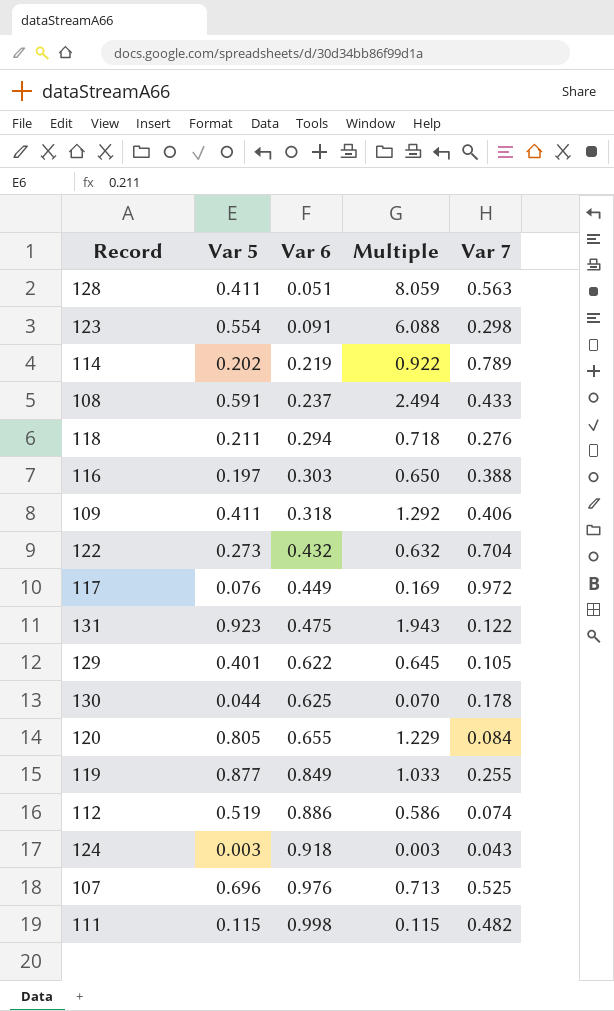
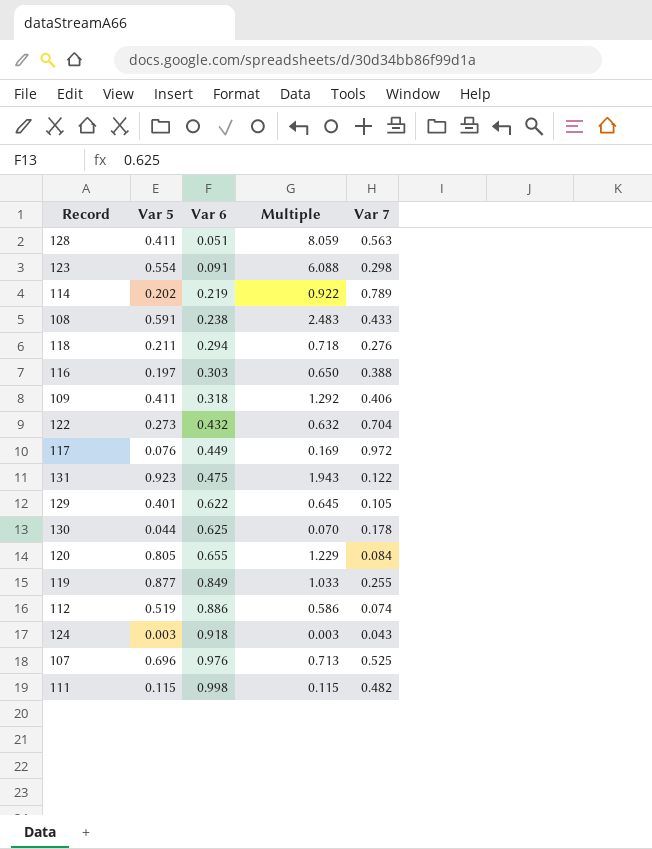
108 | Var 6: 0.237 -> 0.238
108 | Multiple: 2.494 -> 2.483

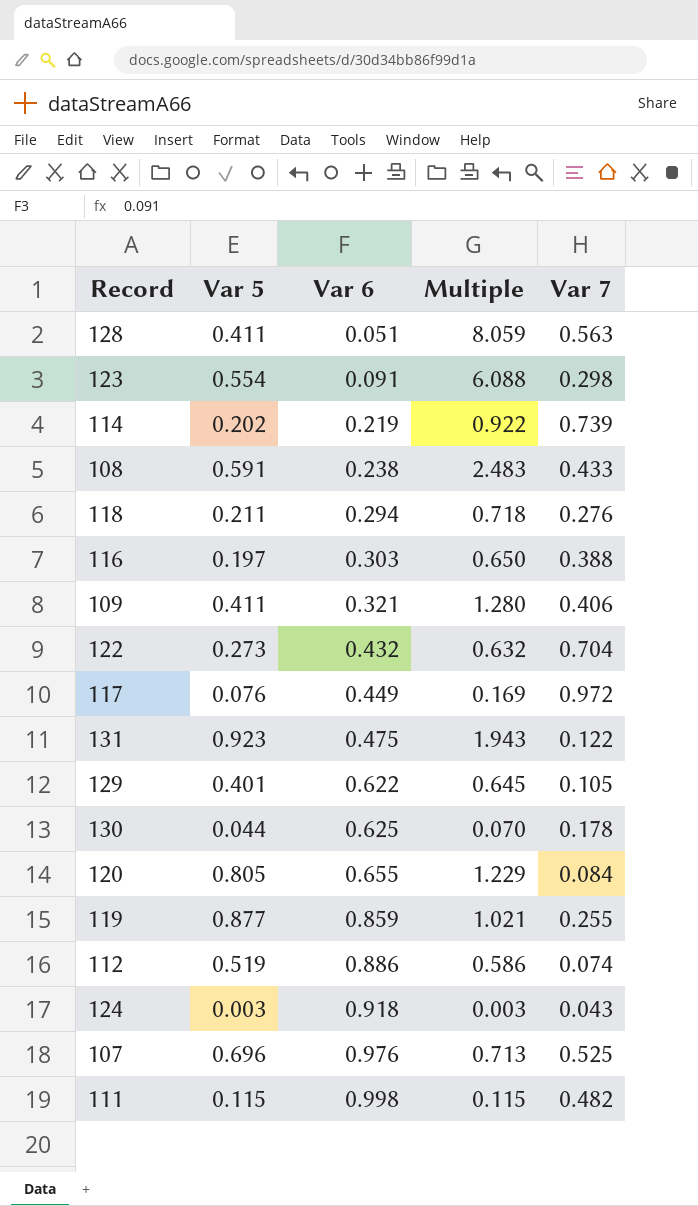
114 | Var 7: 0.789 -> 0.739
109 | Var 6: 0.318 -> 0.321
109 | Multiple: 1.292 -> 1.280
119 | Var 6: 0.849 -> 0.859
119 | Multiple: 1.033 -> 1.021

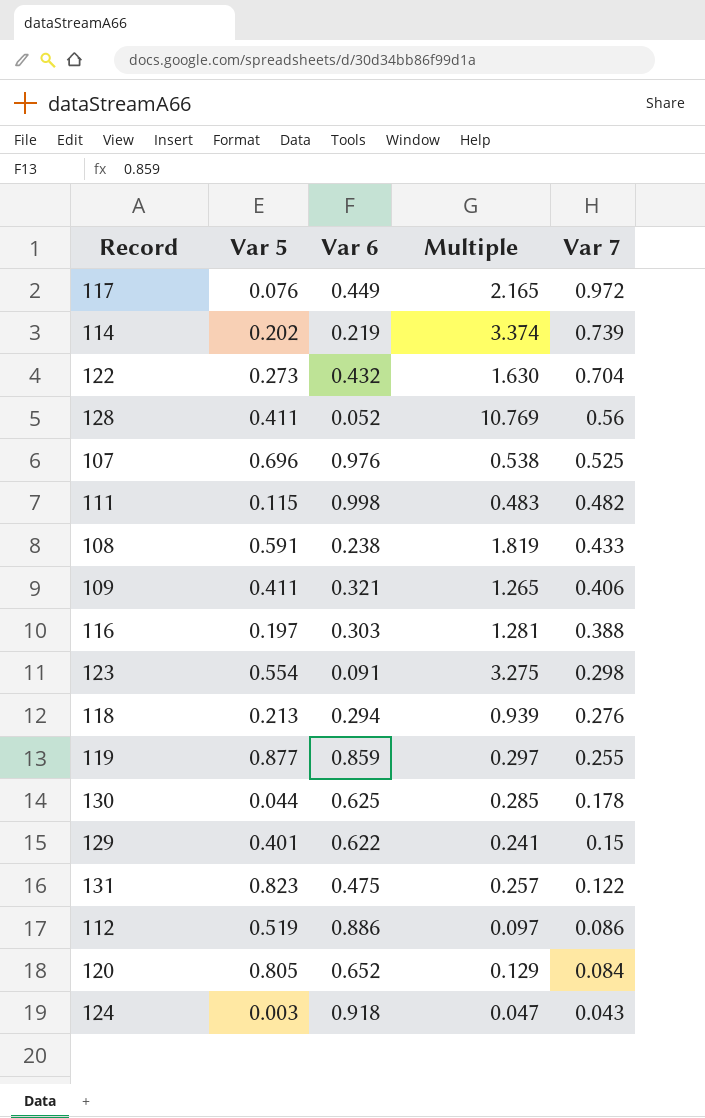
row order: Var 6 ascending -> Var 7 descending
column Multiple | formula: [Var 5] / [Var 6] -> [Var 7] / [Var 6]
128 | Var 6: 0.051 -> 0.052
128 | Var 7: 0.563 -> 0.56
118 | Var 5: 0.211 -> 0.213
129 | Var 7: 0.105 -> 0.15
131 | Var 5: 0.923 -> 0.823
112 | Var 7: 0.074 -> 0.086
120 | Var 6: 0.655 -> 0.652

